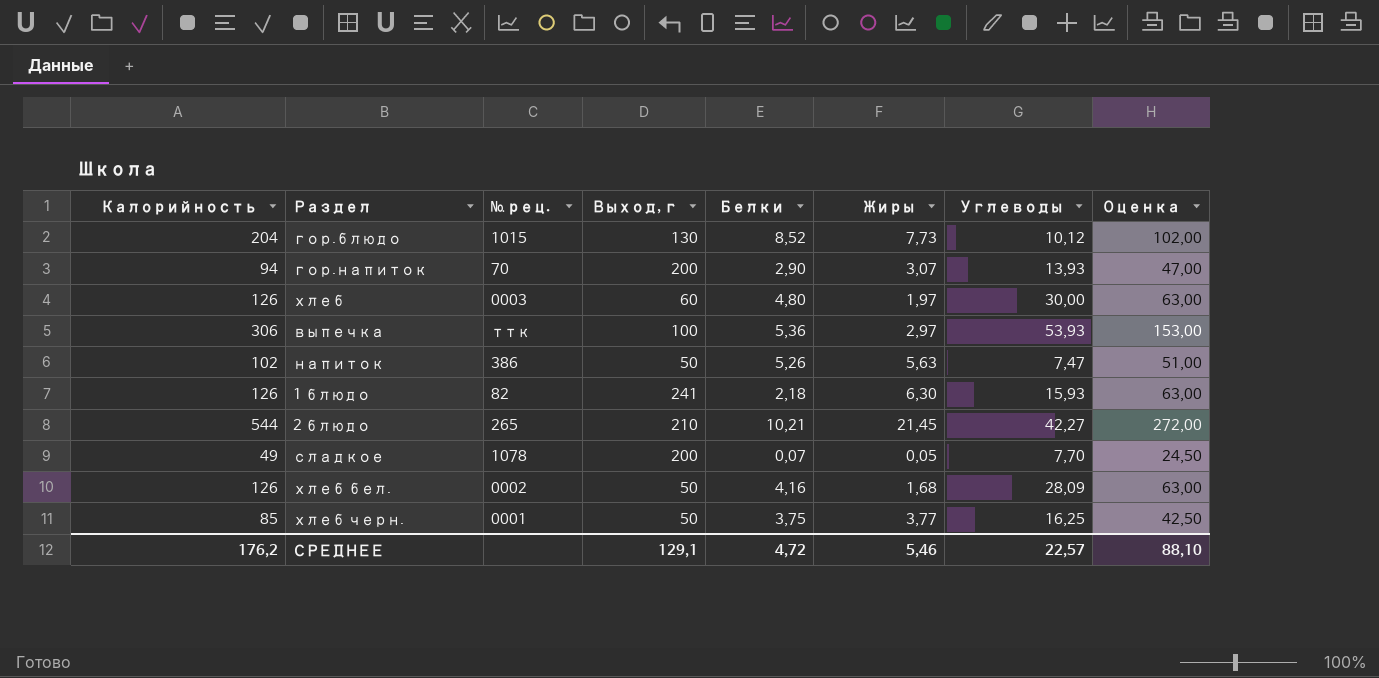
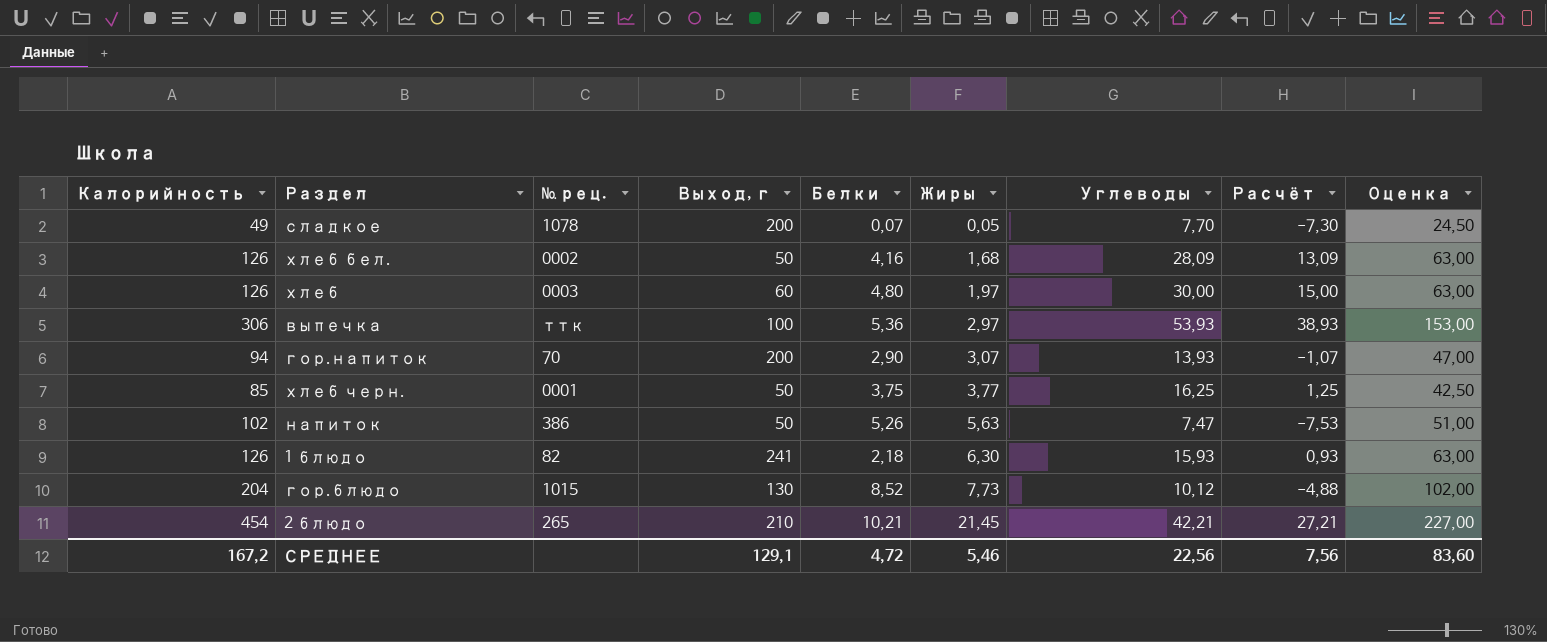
row order: none -> Жиры ascending
column Расчёт | formula: none -> [Углеводы] - 15
2 блюдо | Калорийность: 544 -> 454
2 блюдо | Углеводы: 42,27 -> 42,21
2 блюдо | Оценка: 272,00 -> 227,00
СРЕДНЕЕ | Калорийность: 176,2 -> 167,2
СРЕДНЕЕ | Углеводы: 22,57 -> 22,56
СРЕДНЕЕ | Оценка: 88,10 -> 83,60

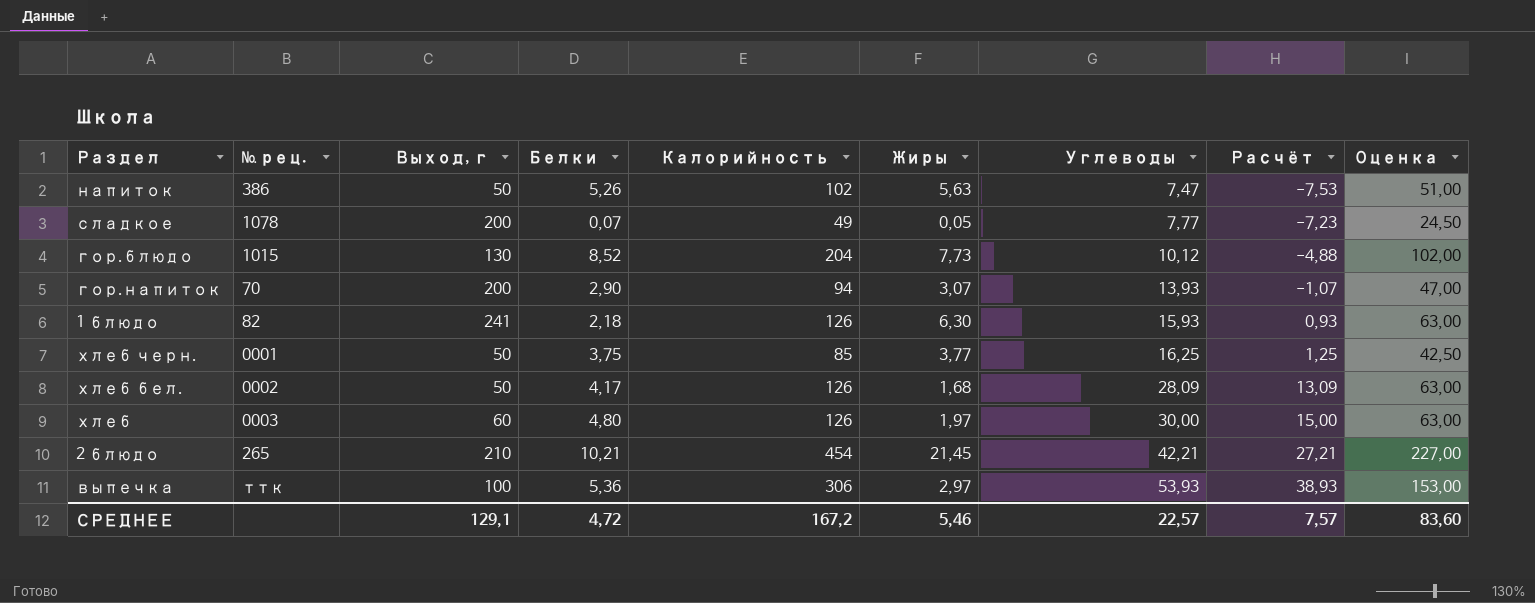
row order: Жиры ascending -> Углеводы ascending
column Калорийность | position: 1 -> 5
сладкое | Углеводы: 7,70 -> 7,77
сладкое | Расчёт: -7,30 -> -7,23
хлеб бел. | Белки: 4,16 -> 4,17
СРЕДНЕЕ | Углеводы: 22,56 -> 22,57
СРЕДНЕЕ | Расчёт: 7,56 -> 7,57

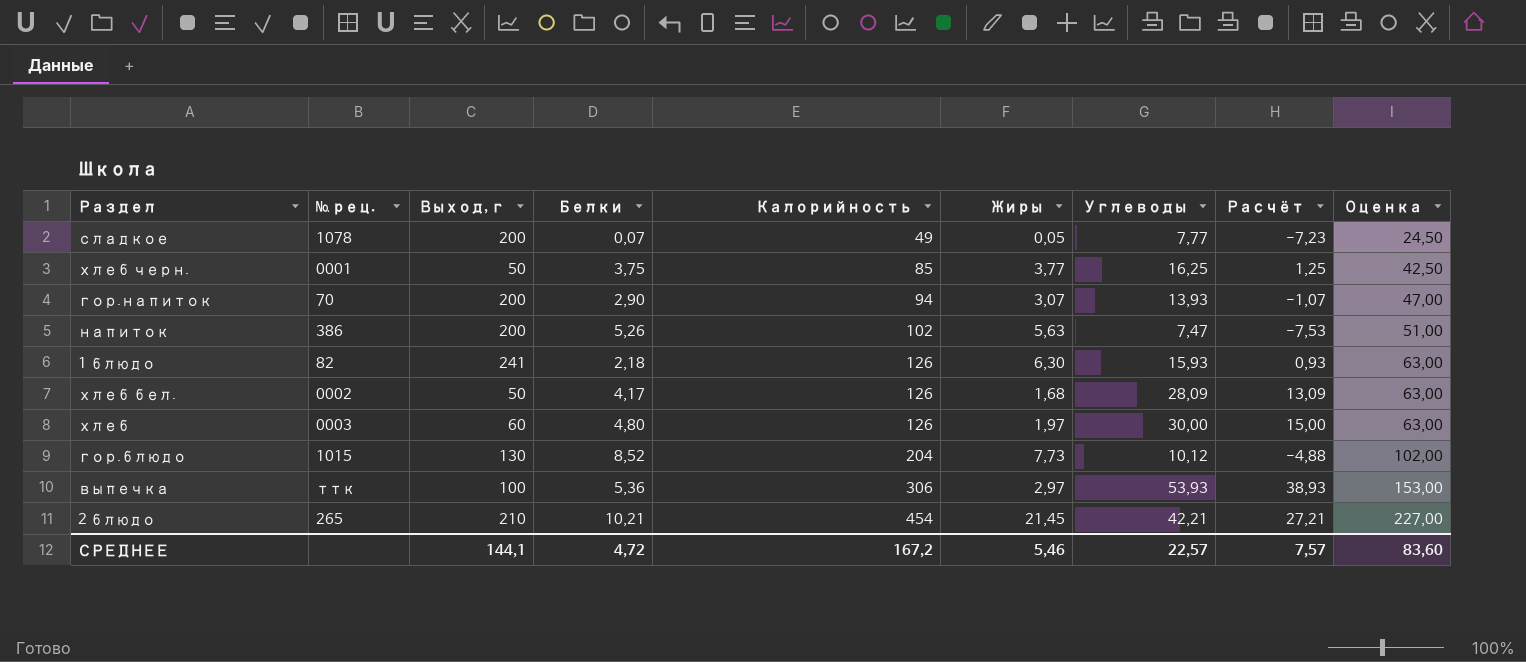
row order: Углеводы ascending -> Калорийность ascending
напиток | Выход, г: 50 -> 200
СРЕДНЕЕ | Выход, г: 129,1 -> 144,1

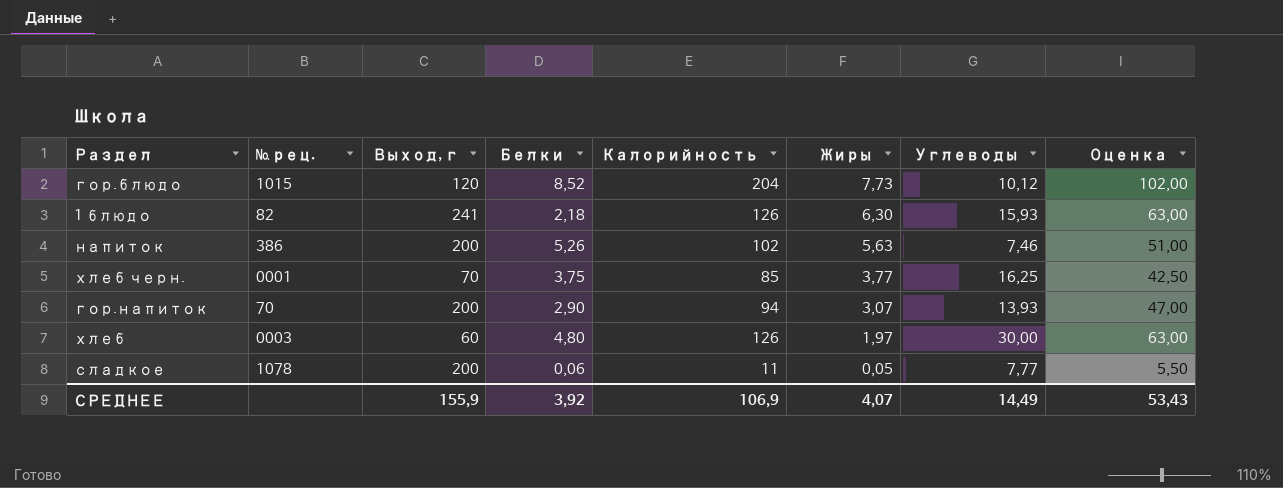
row order: Калорийность ascending -> Жиры descending
column Расчёт | formula: [Углеводы] - 15 -> none
row хлеб бел.: 0002 | 50 | 4,17 | 126 | 1,68 | 28,09 | 13,09 | 63,00 -> none
row выпечка: ттк | 100 | 5,36 | 306 | 2,97 | 53,93 | 38,93 | 153,00 -> none
row 2 блюдо: 265 | 210 | 10,21 | 454 | 21,45 | 42,21 | 27,21 | 227,00 -> none
гор.блюдо | Выход, г: 130 -> 120
напиток | Углеводы: 7,47 -> 7,46
хлеб черн. | Выход, г: 50 -> 70
сладкое | Белки: 0,07 -> 0,06
сладкое | Калорийность: 49 -> 11
сладкое | Оценка: 24,50 -> 5,50
СРЕДНЕЕ | Выход, г: 144,1 -> 155,9
СРЕДНЕЕ | Белки: 4,72 -> 3,92
СРЕДНЕЕ | Калорийность: 167,2 -> 106,9
СРЕДНЕЕ | Жиры: 5,46 -> 4,07
СРЕДНЕЕ | Углеводы: 22,57 -> 14,49
СРЕДНЕЕ | Оценка: 83,60 -> 53,43

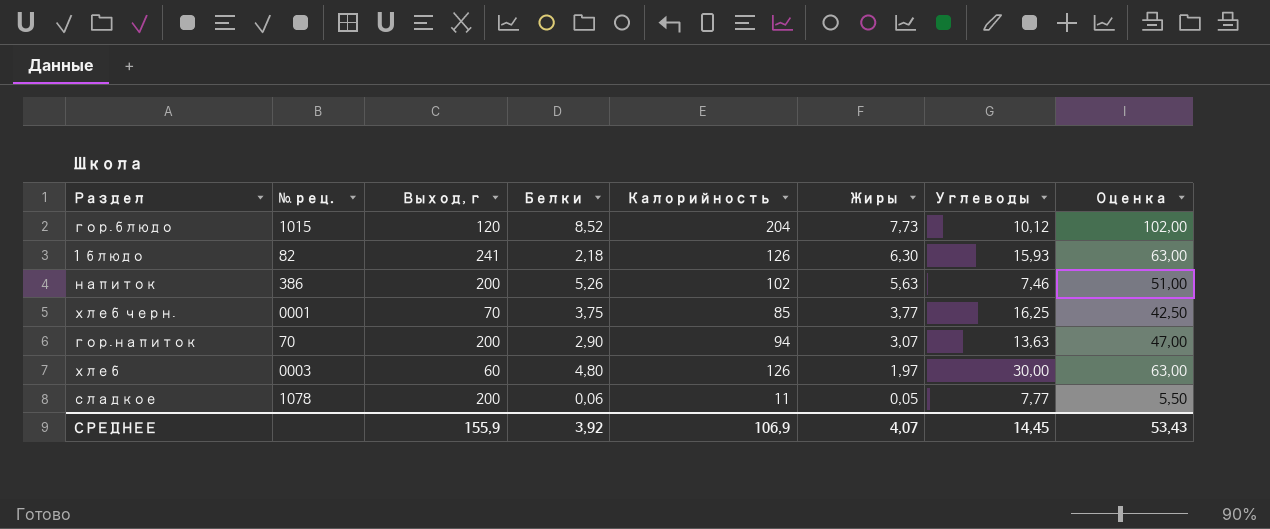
гор.напиток | Углеводы: 13,93 -> 13,63
СРЕДНЕЕ | Углеводы: 14,49 -> 14,45

